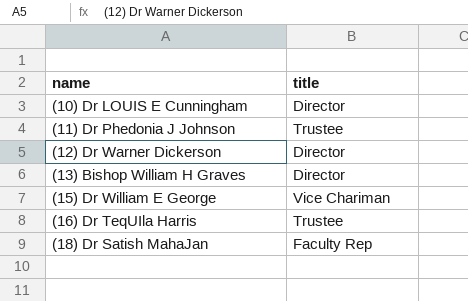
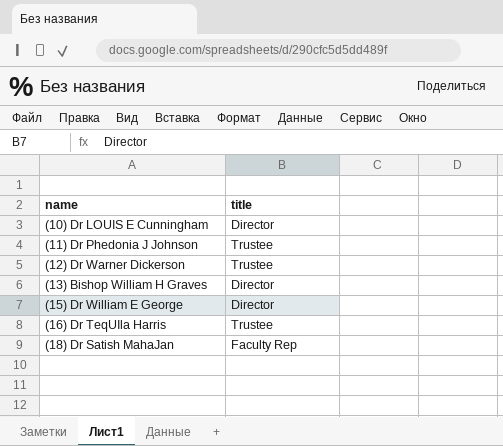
(12) Dr Warner Dickerson | title: Director -> Trustee
(15) Dr William E George | title: Vice Chariman -> Director

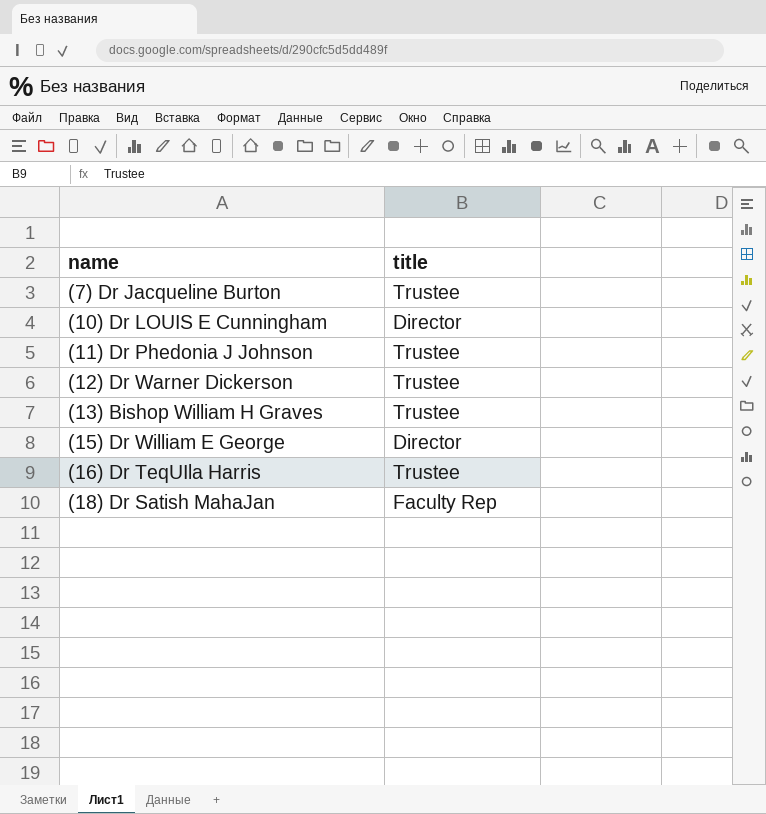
row (7) Dr Jacqueline Burton: none -> Trustee
(13) Bishop William H Graves | title: Director -> Trustee

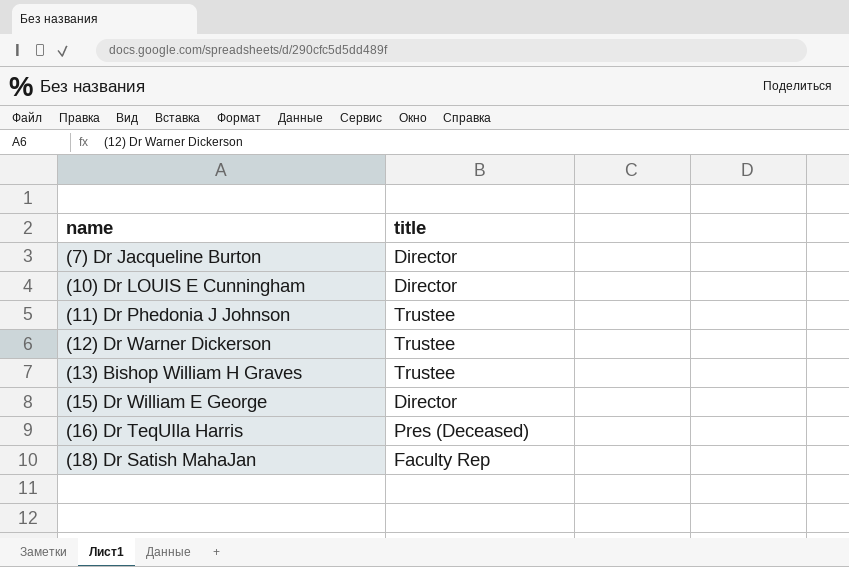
(7) Dr Jacqueline Burton | title: Trustee -> Director
(16) Dr TeqUIla Harris | title: Trustee -> Pres (Deceased)

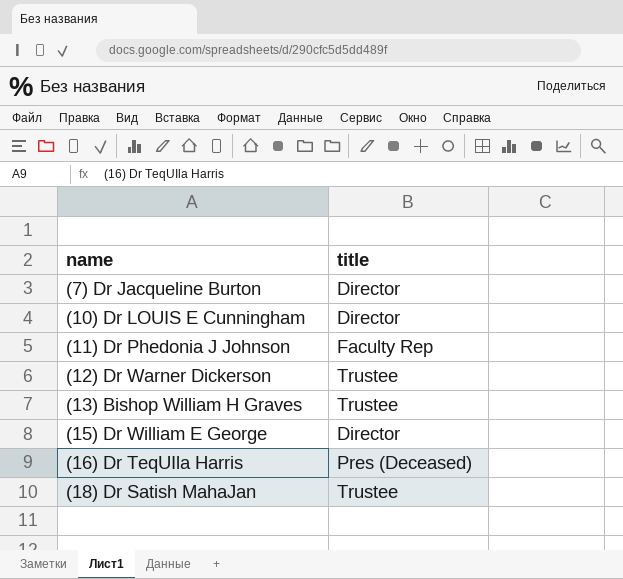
(11) Dr Phedonia J Johnson | title: Trustee -> Faculty Rep
(18) Dr Satish MahaJan | title: Faculty Rep -> Trustee

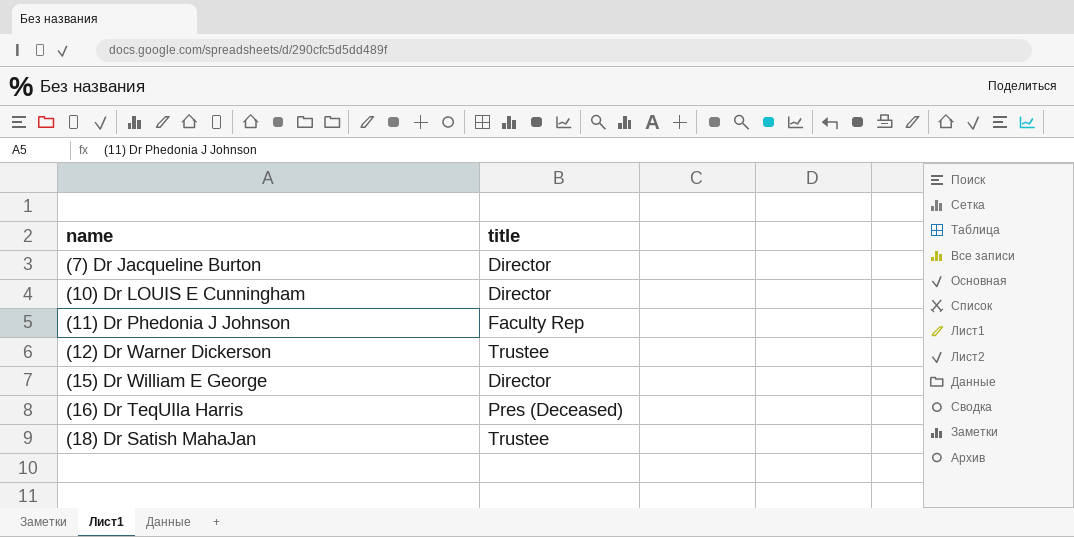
row (13) Bishop William H Graves: Trustee -> none

